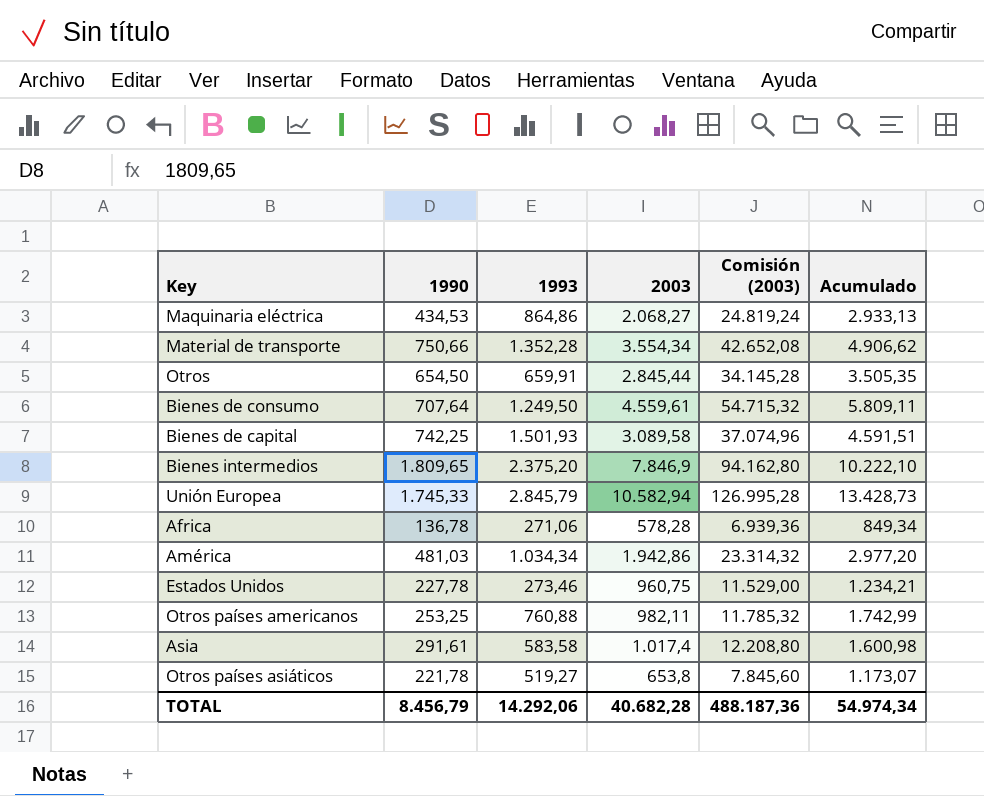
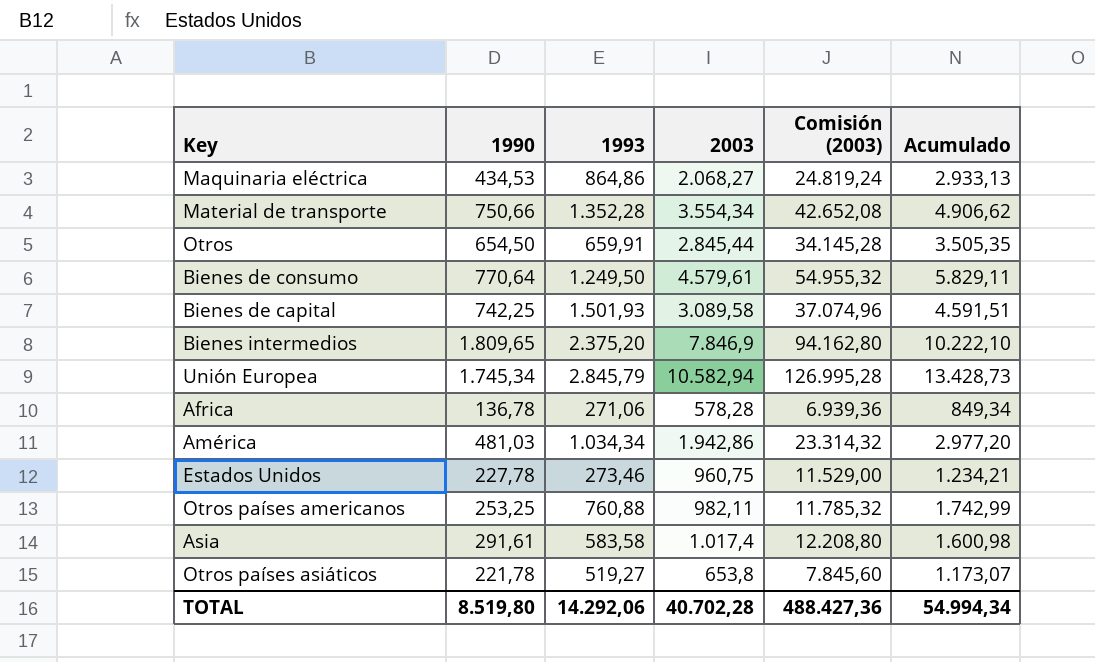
Bienes de consumo | 1990: 707,64 -> 770,64
Bienes de consumo | 2003: 4.559,61 -> 4.579,61
Bienes de consumo | Comisión (2003): 54.715,32 -> 54.955,32
Bienes de consumo | Acumulado: 5.809,11 -> 5.829,11
Unión Europea | 1990: 1.745,33 -> 1.745,34
TOTAL | 1990: 8.456,79 -> 8.519,80
TOTAL | 2003: 40.682,28 -> 40.702,28
TOTAL | Comisión (2003): 488.187,36 -> 488.427,36
TOTAL | Acumulado: 54.974,34 -> 54.994,34

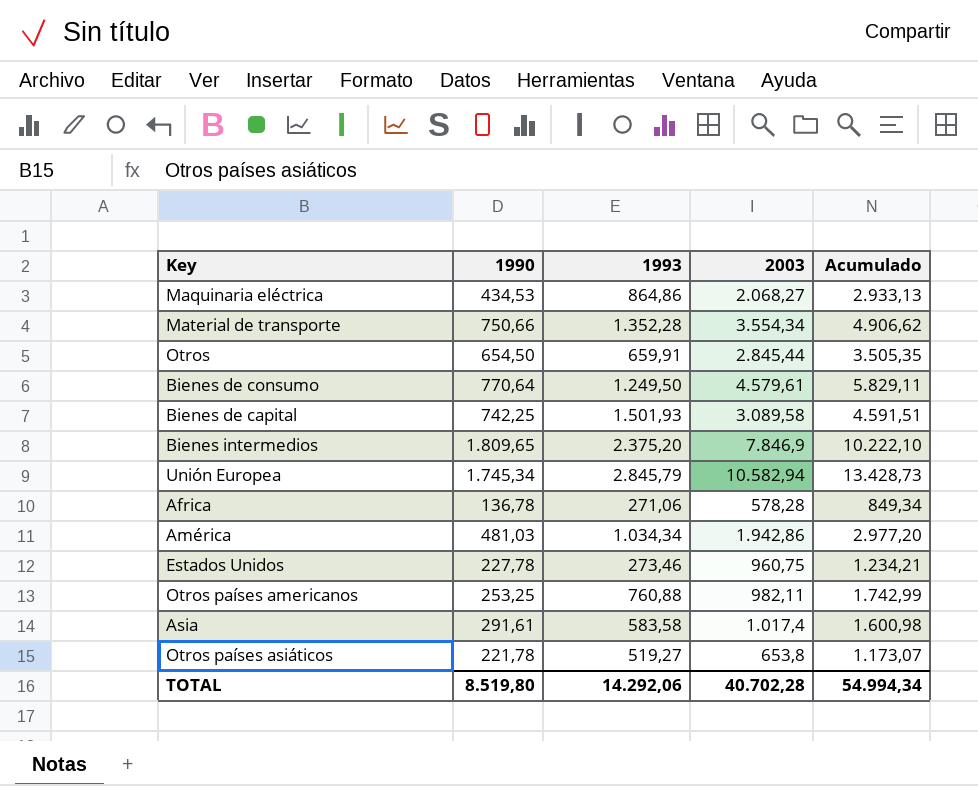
column Comisión (2003) | formula: [2003] * 12 -> none

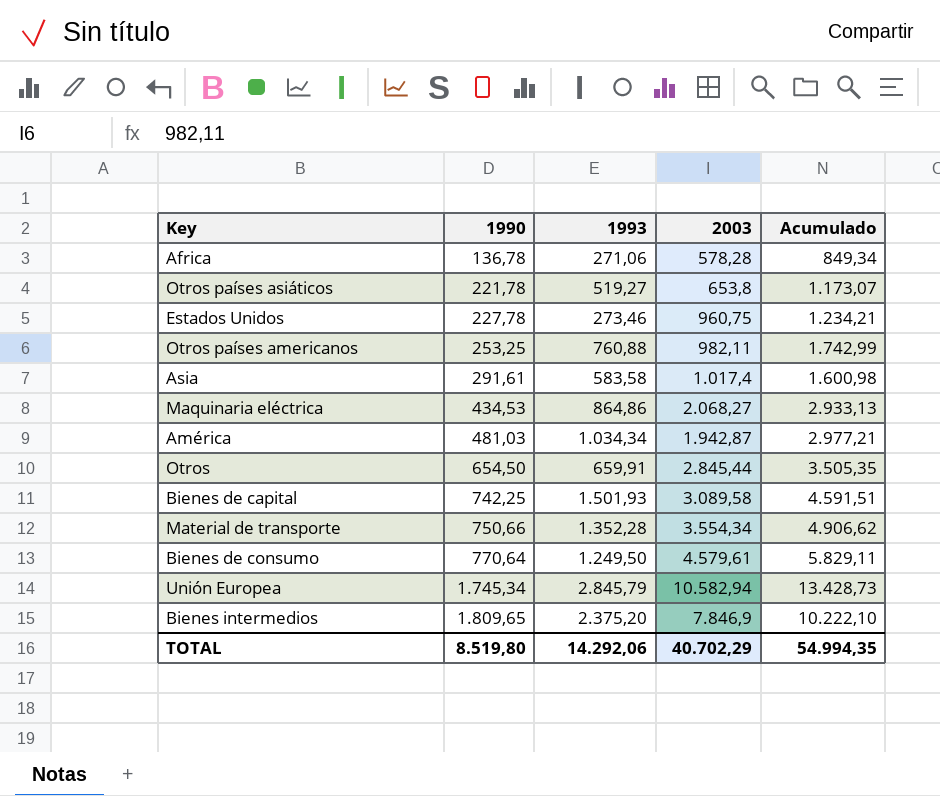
row order: none -> 1990 ascending
América | 2003: 1.942,86 -> 1.942,87
América | Acumulado: 2.977,20 -> 2.977,21
TOTAL | 2003: 40.702,28 -> 40.702,29
TOTAL | Acumulado: 54.994,34 -> 54.994,35

